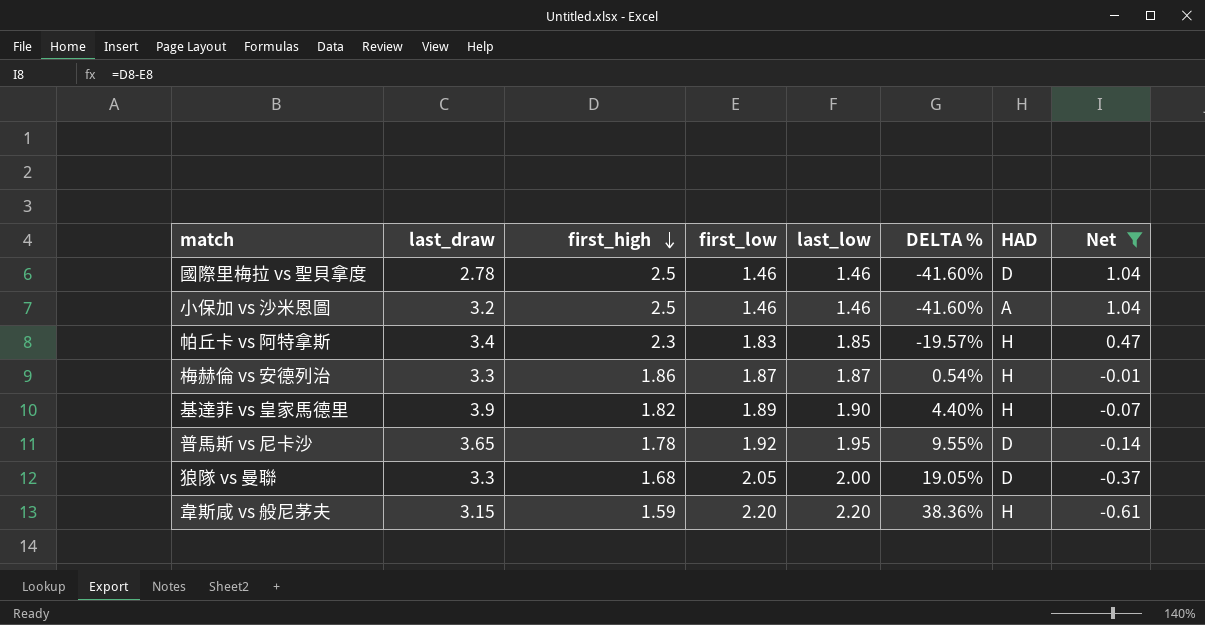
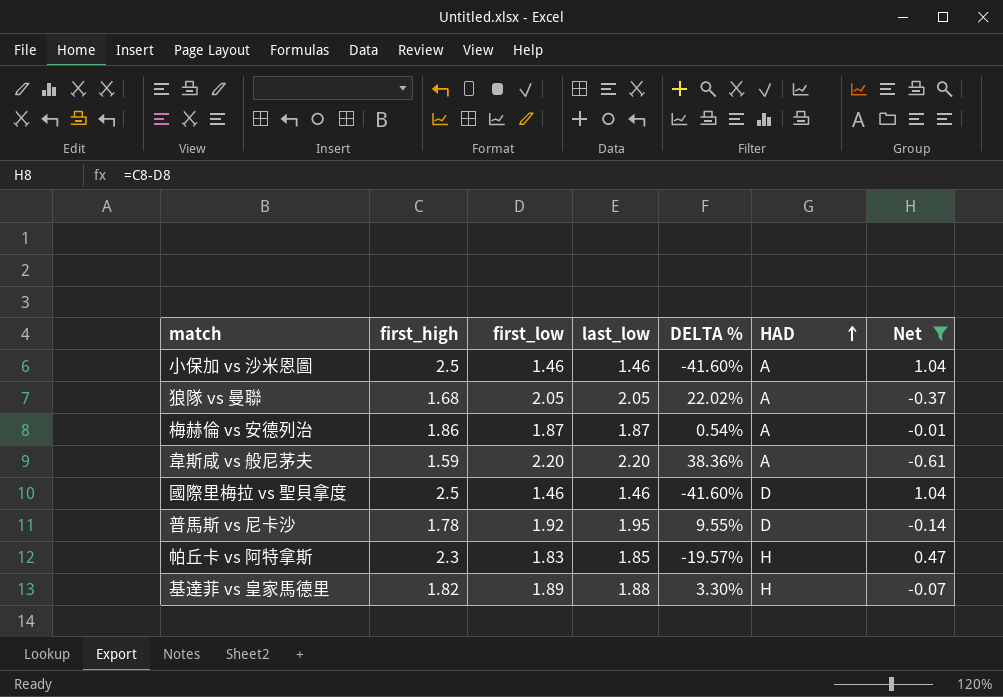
row order: first_high descending -> HAD ascending
column last_draw | position: 2 -> none
狼隊 vs 曼聯 | last_low: 2.00 -> 2.05
狼隊 vs 曼聯 | DELTA %: 19.05% -> 22.02%
狼隊 vs 曼聯 | HAD: D -> A
梅赫倫 vs 安德列治 | HAD: H -> A
韋斯咸 vs 般尼茅夫 | HAD: H -> A
基達菲 vs 皇家馬德里 | last_low: 1.90 -> 1.88
基達菲 vs 皇家馬德里 | DELTA %: 4.40% -> 3.30%

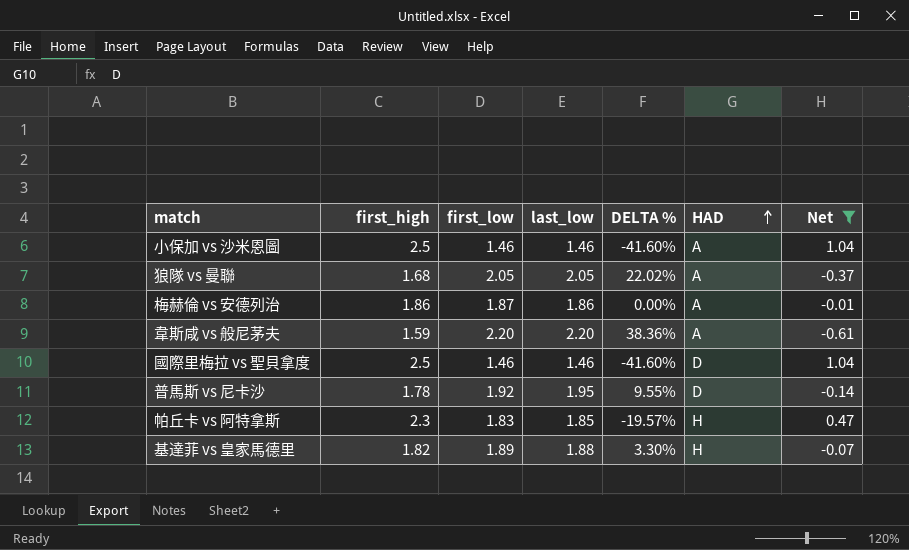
梅赫倫 vs 安德列治 | last_low: 1.87 -> 1.86
梅赫倫 vs 安德列治 | DELTA %: 0.54% -> 0.00%

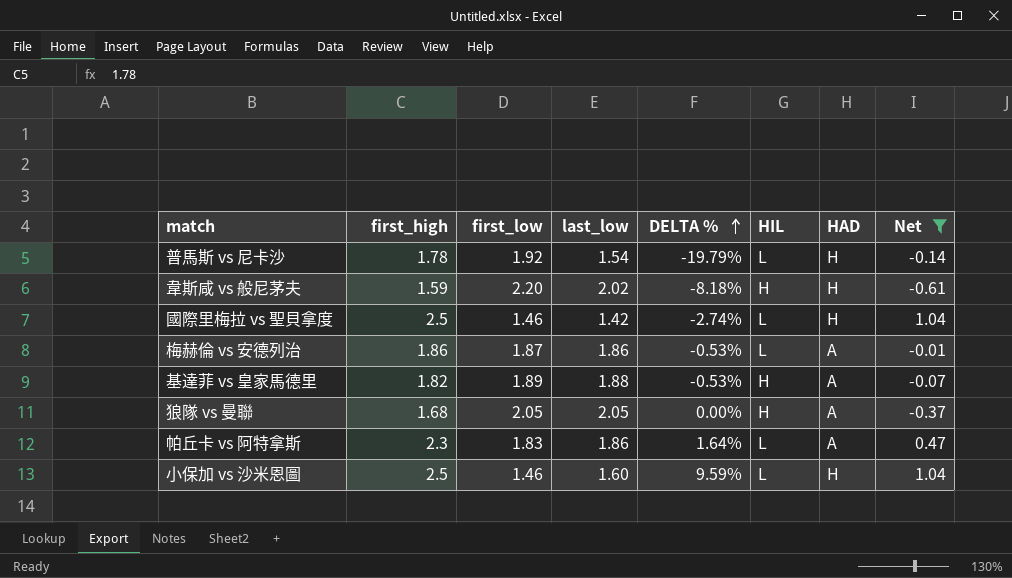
row order: HAD ascending -> DELTA % ascending
column DELTA % | formula: ([last_low] - [first_high]) / [first_high] -> ([last_low] - [first_low]) / [first_low]
column HIL | position: none -> 6
普馬斯 vs 尼卡沙 | last_low: 1.95 -> 1.54
普馬斯 vs 尼卡沙 | HAD: D -> H
韋斯咸 vs 般尼茅夫 | last_low: 2.20 -> 2.02
韋斯咸 vs 般尼茅夫 | HAD: A -> H
國際里梅拉 vs 聖貝拿度 | last_low: 1.46 -> 1.42
國際里梅拉 vs 聖貝拿度 | HAD: D -> H
基達菲 vs 皇家馬德里 | HAD: H -> A
帕丘卡 vs 阿特拿斯 | last_low: 1.85 -> 1.86
帕丘卡 vs 阿特拿斯 | HAD: H -> A
小保加 vs 沙米恩圖 | last_low: 1.46 -> 1.60
小保加 vs 沙米恩圖 | HAD: A -> H

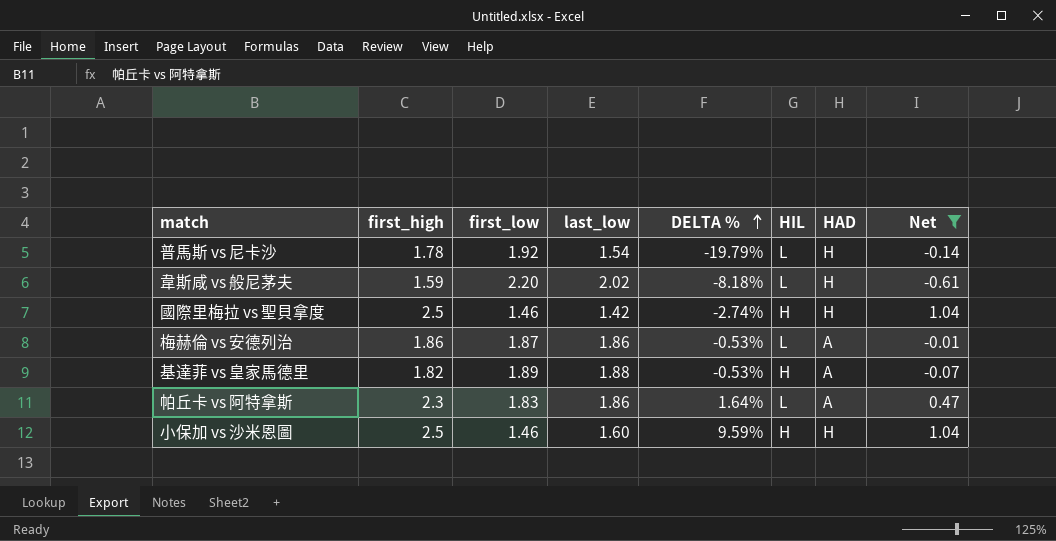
row 狼隊 vs 曼聯: 1.68 | 2.05 | 2.05 | 0.00% | H | A | -0.37 -> none
韋斯咸 vs 般尼茅夫 | HIL: H -> L
國際里梅拉 vs 聖貝拿度 | HIL: L -> H
小保加 vs 沙米恩圖 | HIL: L -> H

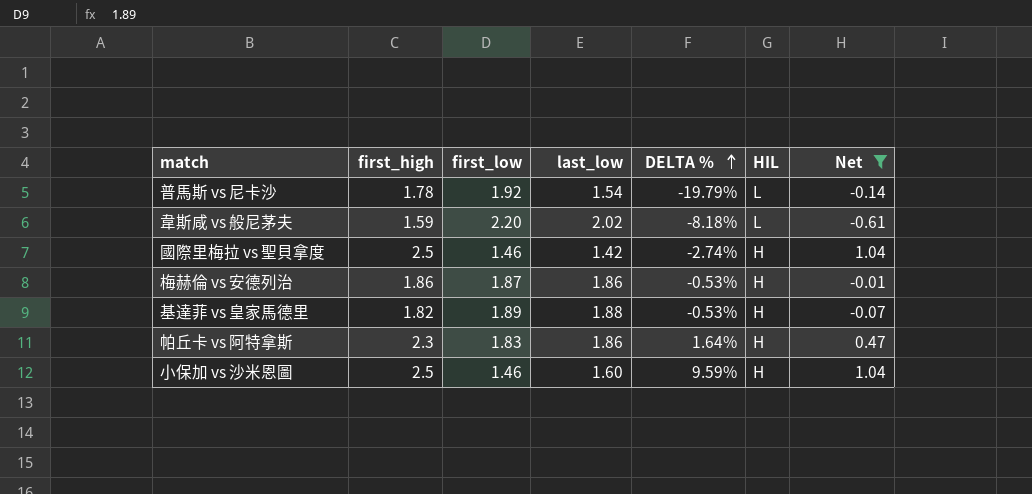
column HAD | position: 7 -> none
梅赫倫 vs 安德列治 | HIL: L -> H
帕丘卡 vs 阿特拿斯 | HIL: L -> H

